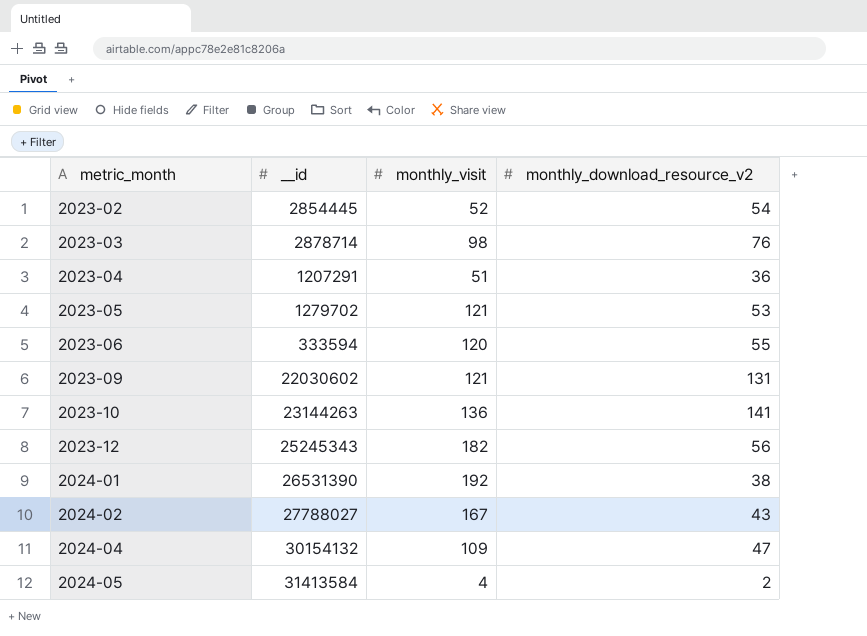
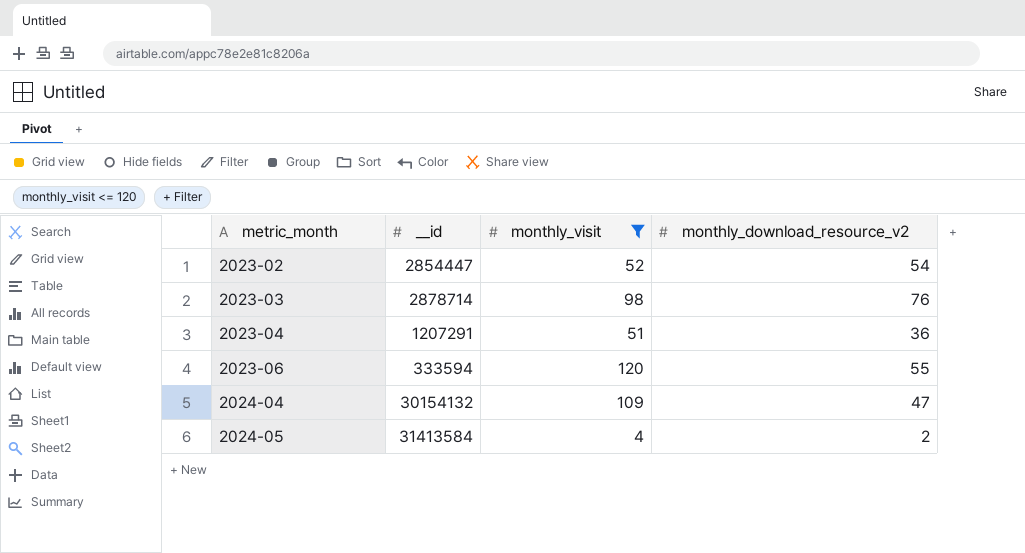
filter: none -> monthly_visit <= 120
2023-02 | __id: 2854445 -> 2854447

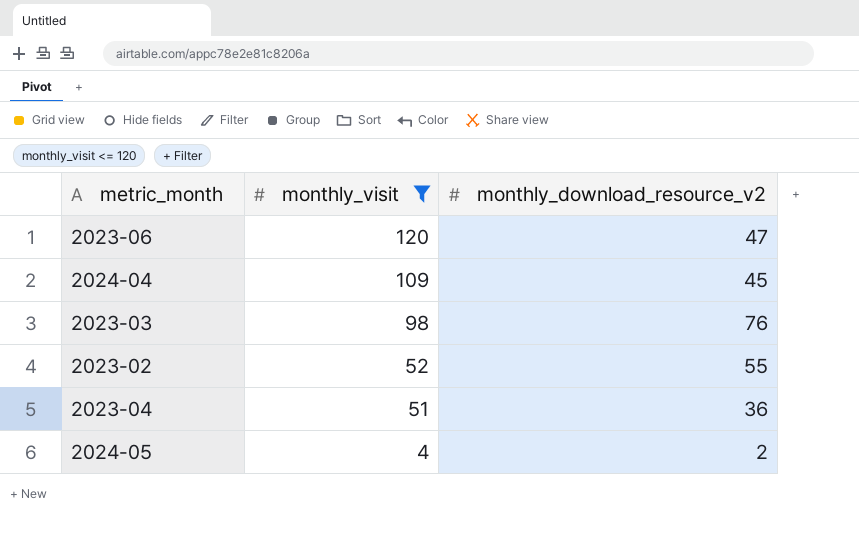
row order: metric_month ascending -> monthly_visit descending
column __id | position: 2 -> none
2023-06 | monthly_download_resource_v2: 55 -> 47
2024-04 | monthly_download_resource_v2: 47 -> 45
2023-02 | monthly_download_resource_v2: 54 -> 55

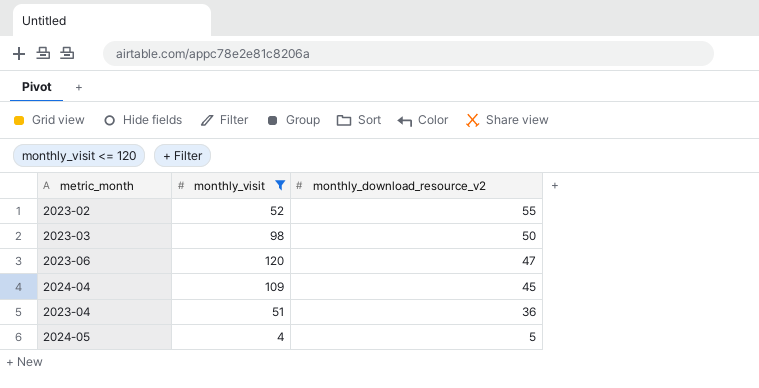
row order: monthly_visit descending -> monthly_download_resource_v2 descending
2023-03 | monthly_download_resource_v2: 76 -> 50
2024-05 | monthly_download_resource_v2: 2 -> 5

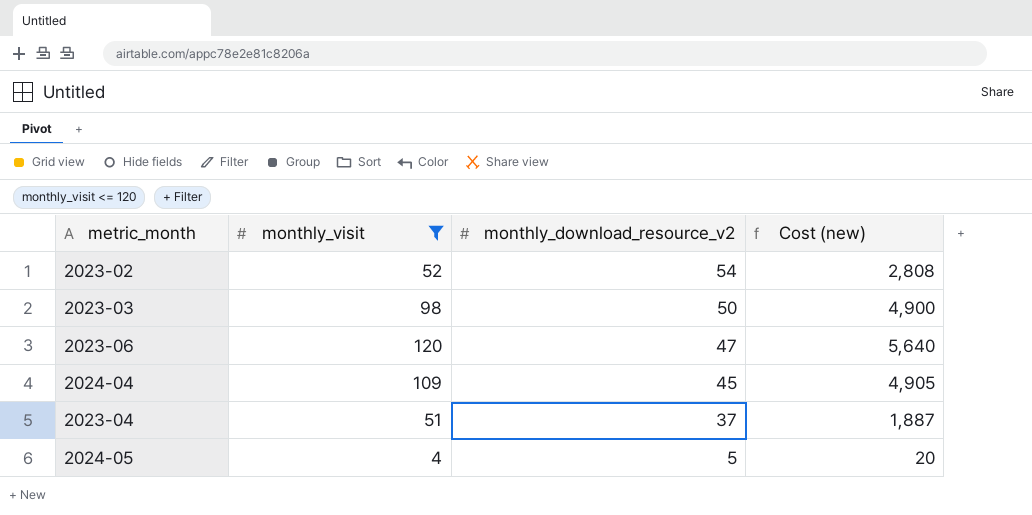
column Cost (new) | formula: none -> [monthly_visit] * [monthly_download_resource_v2]
2023-02 | monthly_download_resource_v2: 55 -> 54
2023-04 | monthly_download_resource_v2: 36 -> 37

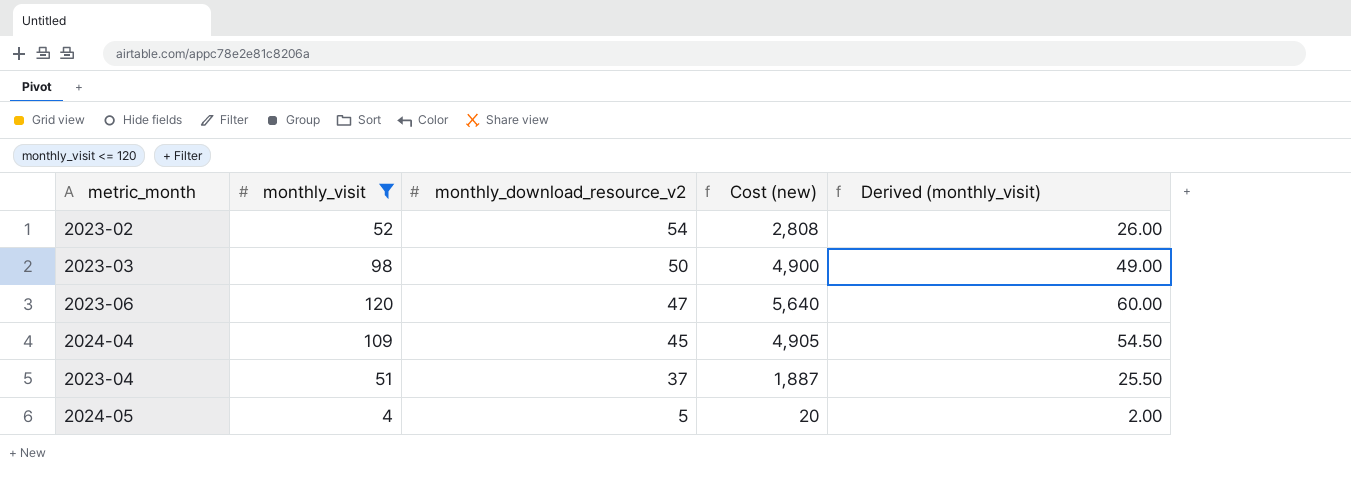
column Derived (monthly_visit) | formula: none -> [monthly_visit] * 0.5

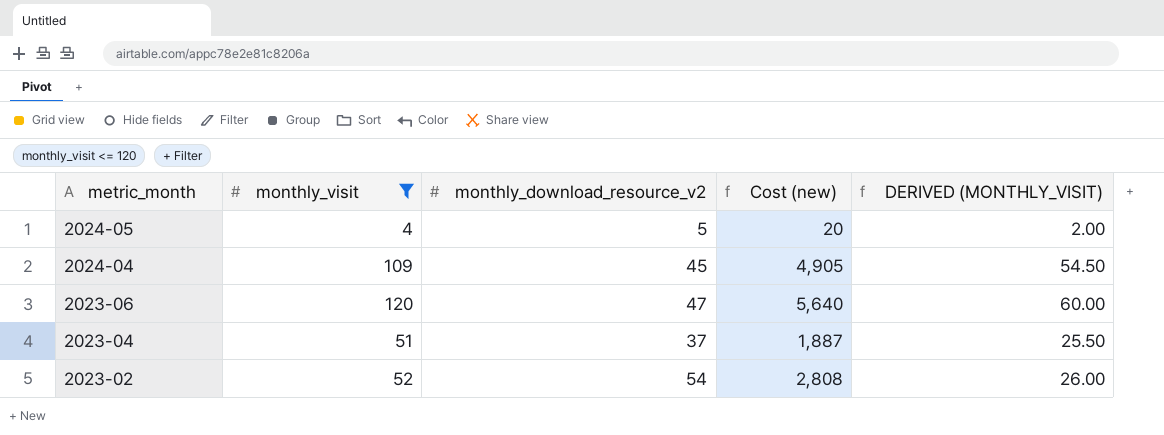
row order: monthly_download_resource_v2 descending -> metric_month descending
column name: Derived (monthly_visit) -> DERIVED (MONTHLY_VISIT)
row 2023-03: 98 | 50 | 4,900 | 49.00 -> none

